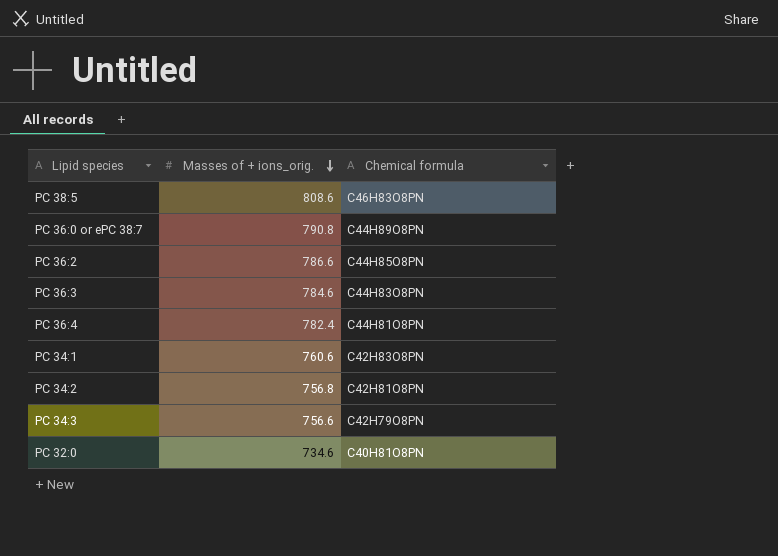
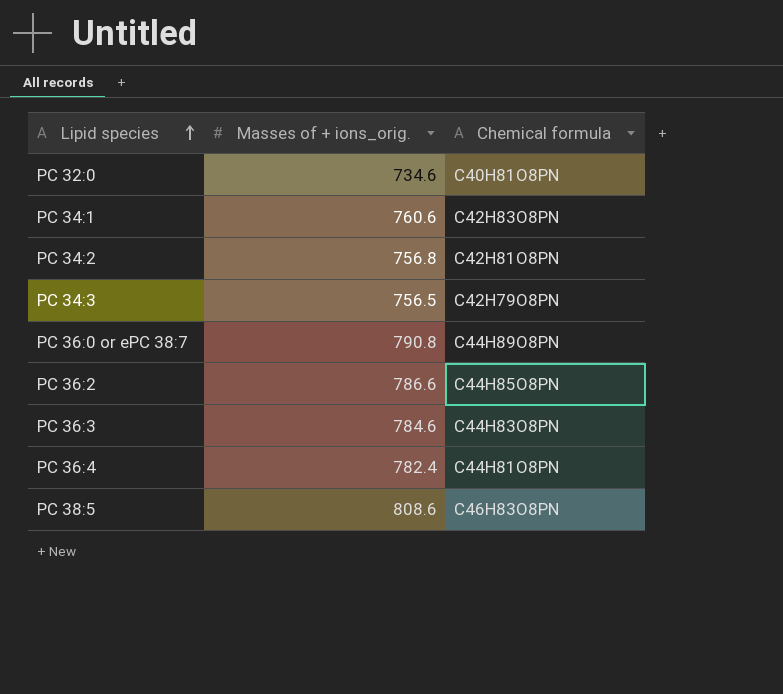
row order: Masses of + ions_orig. descending -> Lipid species ascending
PC 34:3 | Masses of + ions_orig.: 756.6 -> 756.5

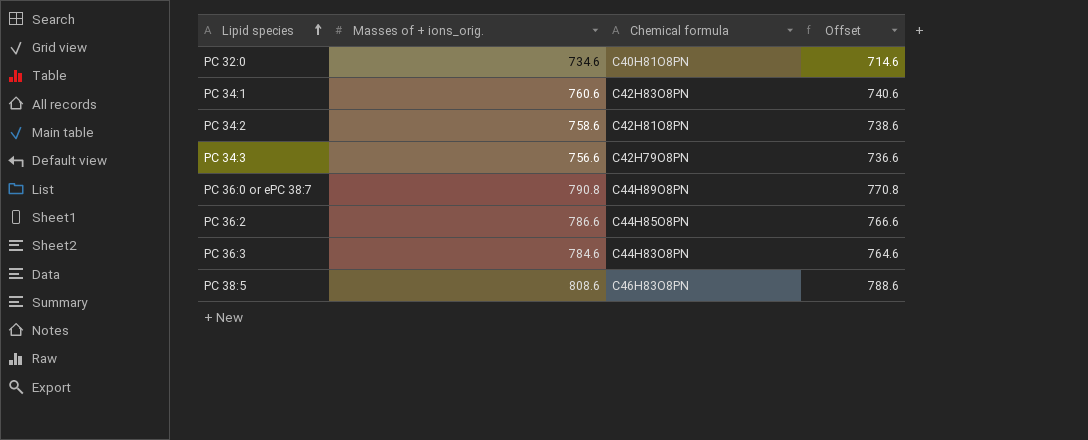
column Offset | formula: none -> [Masses of + ions_orig.] - 20
row PC 36:4: 782.4 | C44H81O8PN -> none
PC 34:2 | Masses of + ions_orig.: 756.8 -> 758.6
PC 34:3 | Masses of + ions_orig.: 756.5 -> 756.6

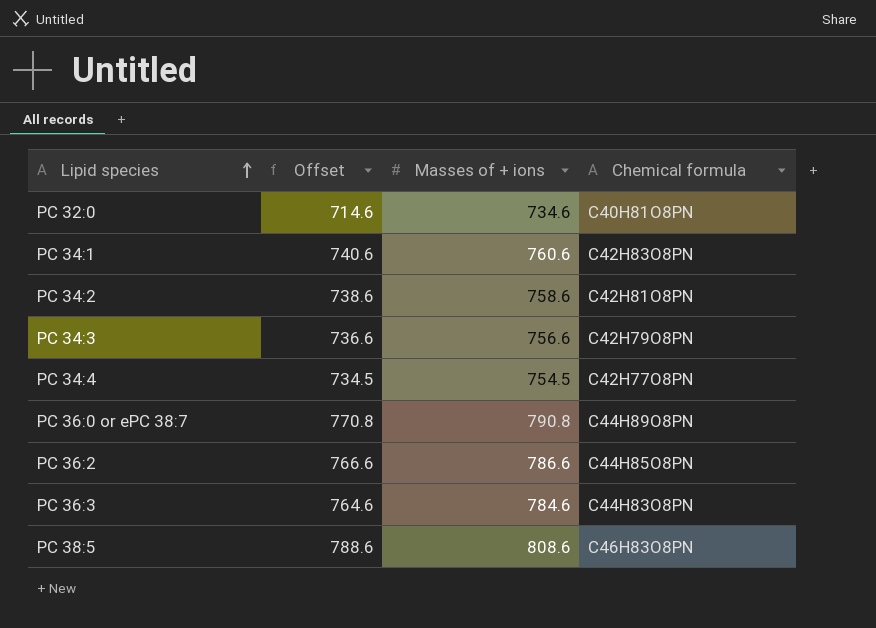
column Offset | position: 4 -> 2
column name: Masses of + ions_orig. -> Masses of + ions
row PC 34:4: none -> 734.5 | 754.5 | C42H77O8PN

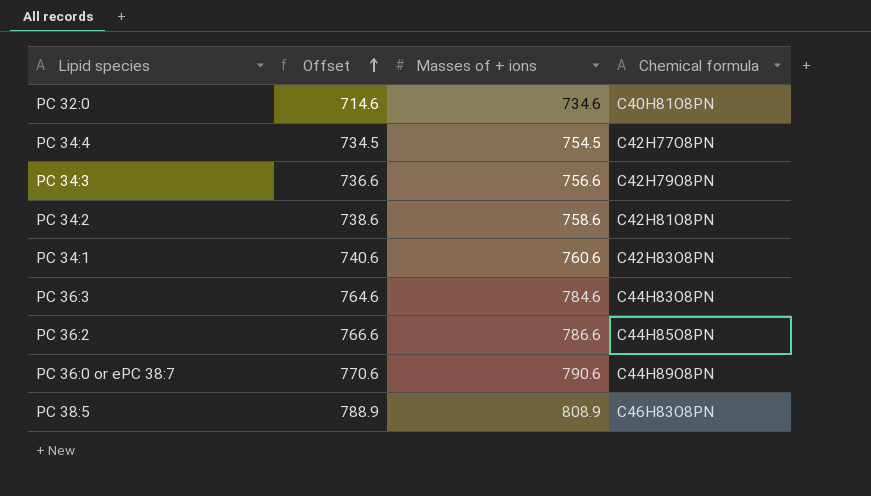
row order: Lipid species ascending -> Offset ascending
PC 36:0 or ePC 38:7 | Offset: 770.8 -> 770.6
PC 36:0 or ePC 38:7 | Masses of + ions: 790.8 -> 790.6
PC 38:5 | Offset: 788.6 -> 788.9
PC 38:5 | Masses of + ions: 808.6 -> 808.9

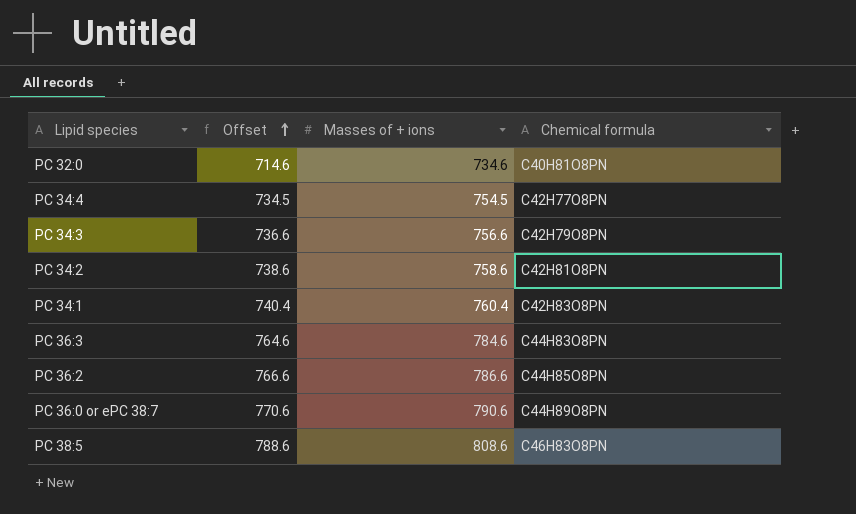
PC 34:1 | Offset: 740.6 -> 740.4
PC 34:1 | Masses of + ions: 760.6 -> 760.4
PC 38:5 | Offset: 788.9 -> 788.6
PC 38:5 | Masses of + ions: 808.9 -> 808.6

